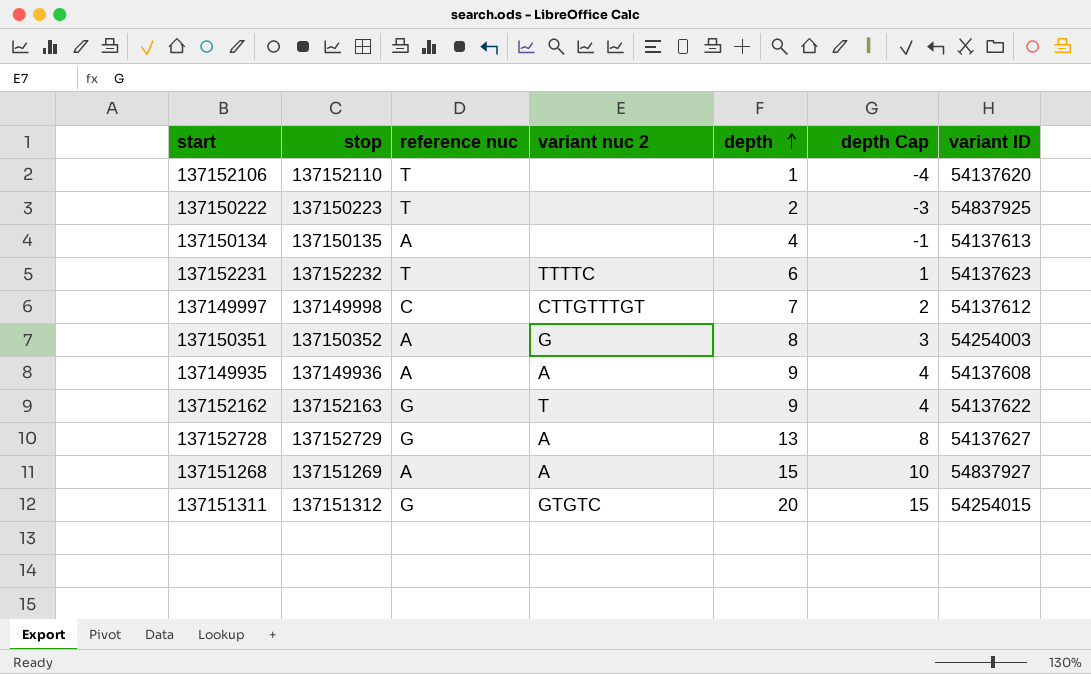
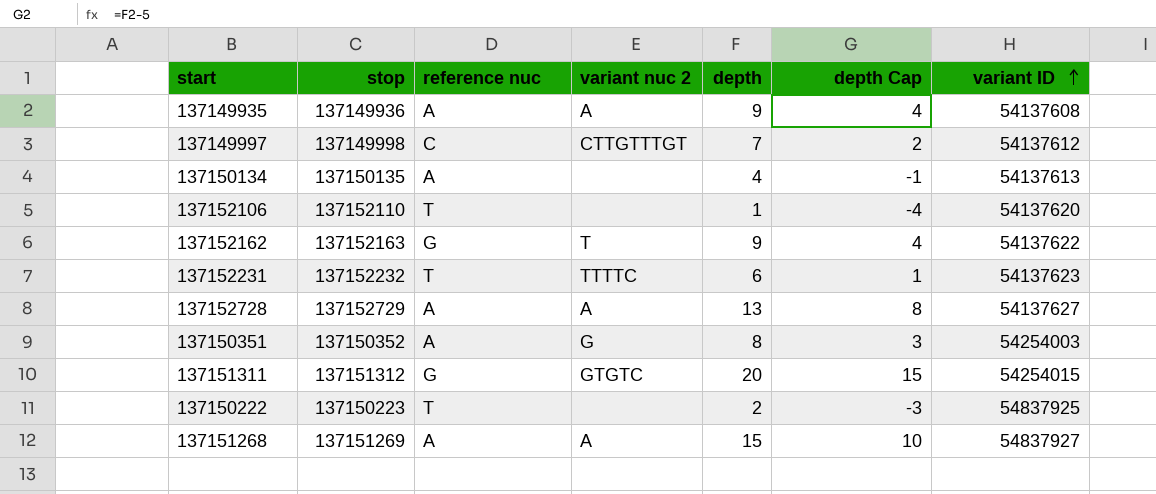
row order: depth ascending -> variant ID ascending
137152728 | reference nuc: G -> A

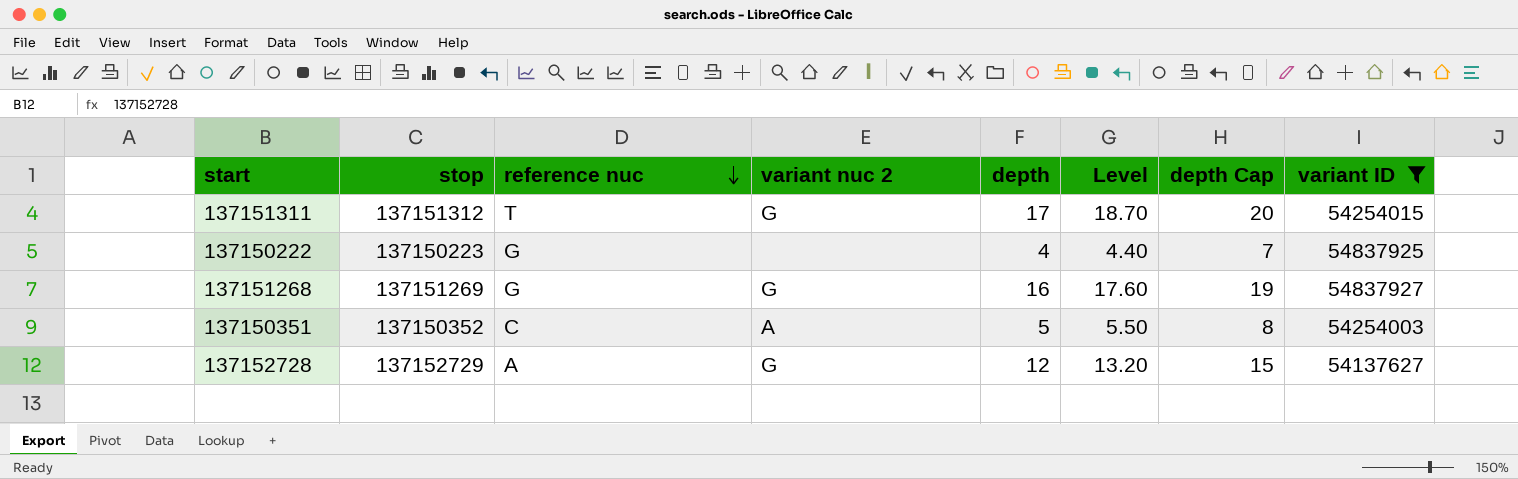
filter: none -> variant ID >= 54137627
row order: variant ID ascending -> reference nuc descending
column Level | formula: none -> [depth] * 1.1
column depth Cap | formula: [depth] - 5 -> [depth] + 3
137151311 | reference nuc: G -> T
137151311 | variant nuc 2: GTGTC -> G
137151311 | depth: 20 -> 17
137150222 | reference nuc: T -> G
137150222 | depth: 2 -> 4
137151268 | reference nuc: A -> G
137151268 | variant nuc 2: A -> G
137151268 | depth: 15 -> 16
137150351 | reference nuc: A -> C
137150351 | variant nuc 2: G -> A
137150351 | depth: 8 -> 5
137152728 | variant nuc 2: A -> G
137152728 | depth: 13 -> 12

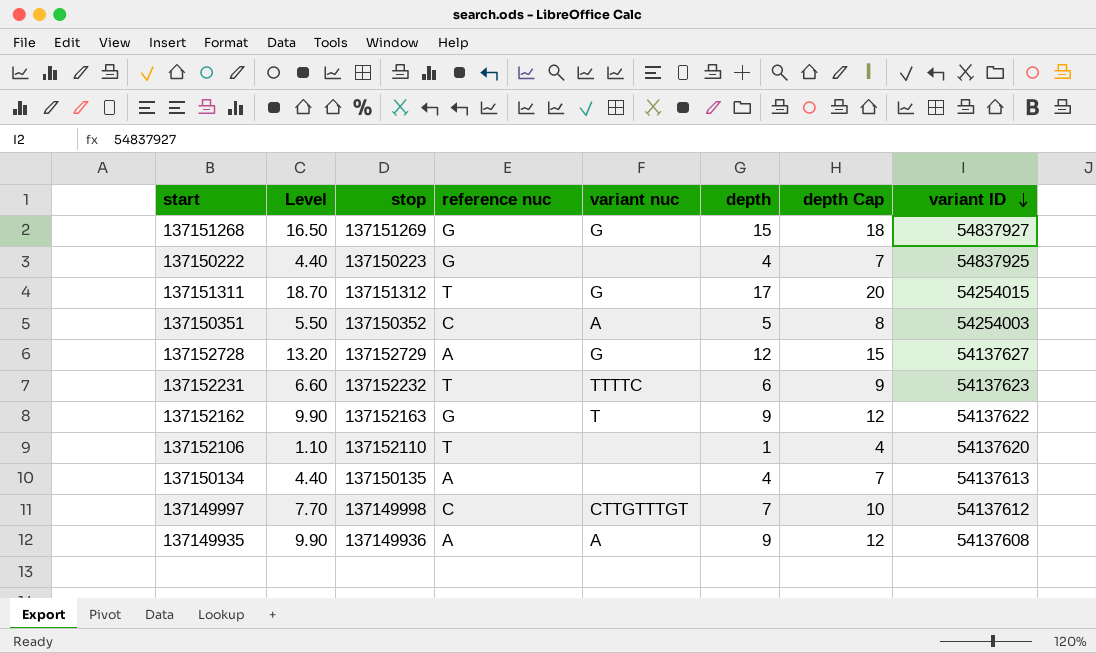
filter: variant ID >= 54137627 -> none
row order: reference nuc descending -> variant ID descending
column Level | position: 6 -> 2
column name: variant nuc 2 -> variant nuc
137151268 | Level: 17.60 -> 16.50
137151268 | depth: 16 -> 15
137151268 | depth Cap: 19 -> 18

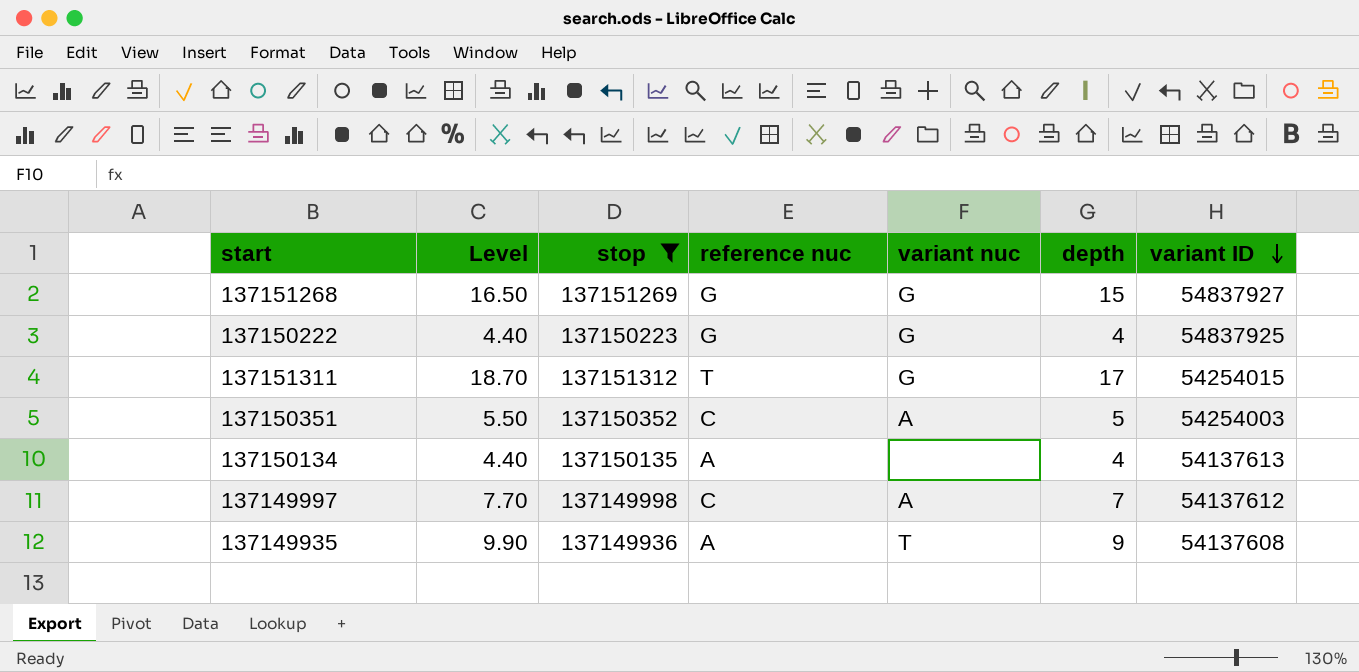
filter: none -> stop <= 137151312
column depth Cap | formula: [depth] + 3 -> none
137150222 | variant nuc: none -> G
137149997 | variant nuc: CTTGTTTGT -> A
137149935 | variant nuc: A -> T

